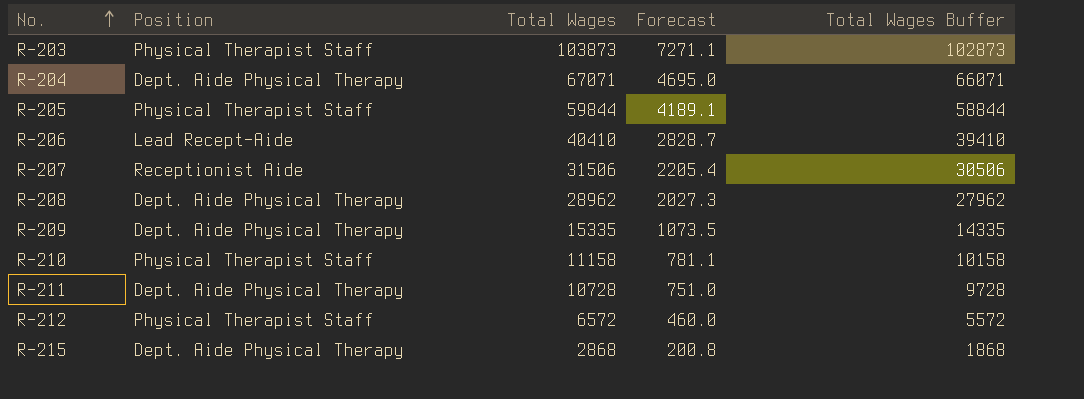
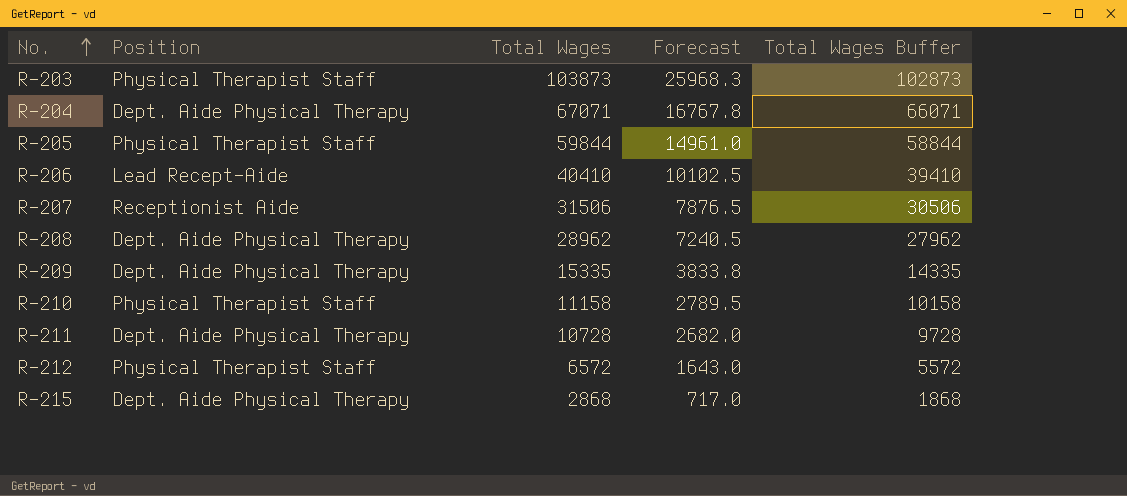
column Forecast | formula: [Total Wages] * 0.07 -> [Total Wages] * 0.25

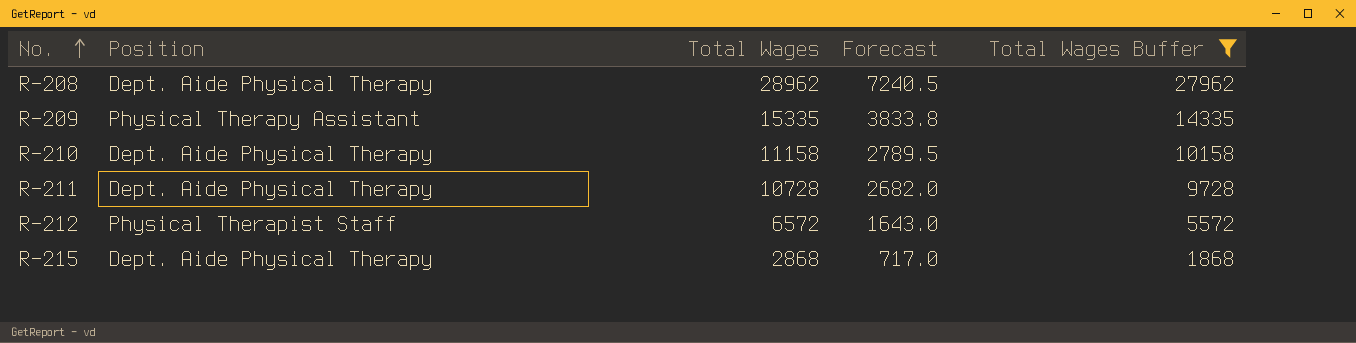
filter: none -> Total Wages Buffer <= 27962
R-209 | Position: Dept. Aide Physical Therapy -> Physical Therapy Assistant
R-210 | Position: Physical Therapist Staff -> Dept. Aide Physical Therapy

